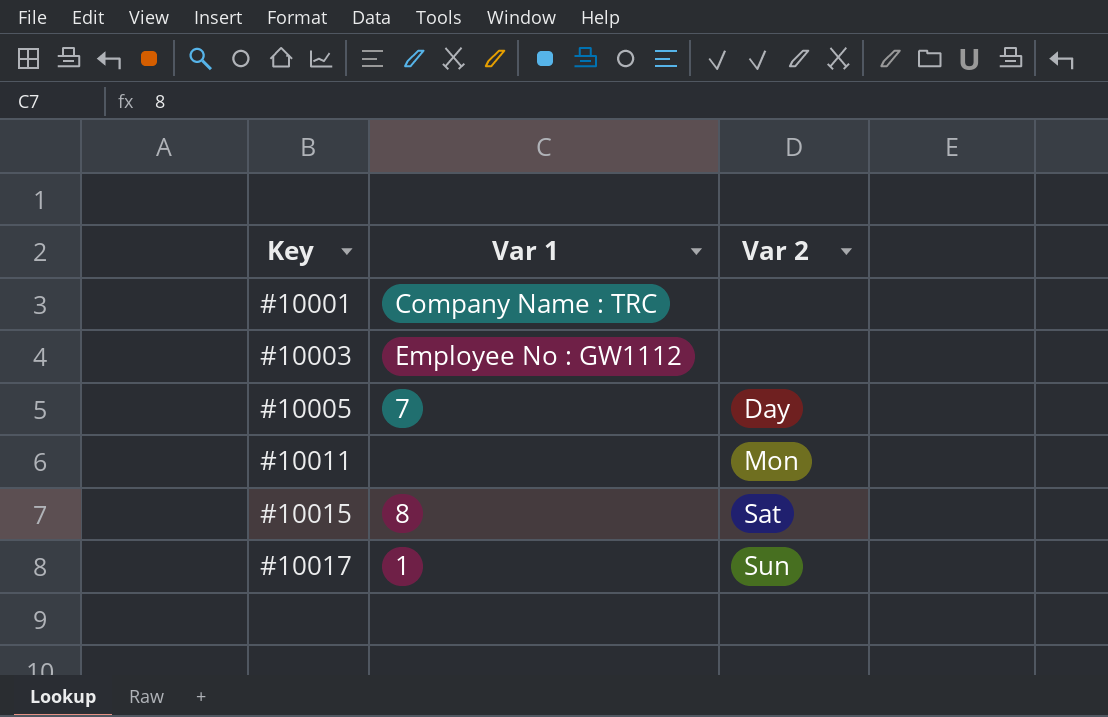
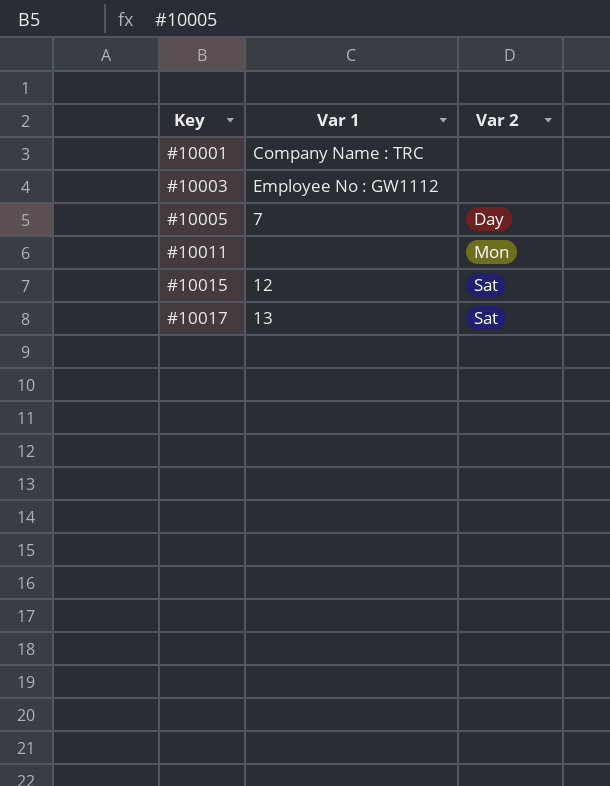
#10015 | Var 1: 8 -> 12
#10017 | Var 1: 1 -> 13
#10017 | Var 2: Sun -> Sat

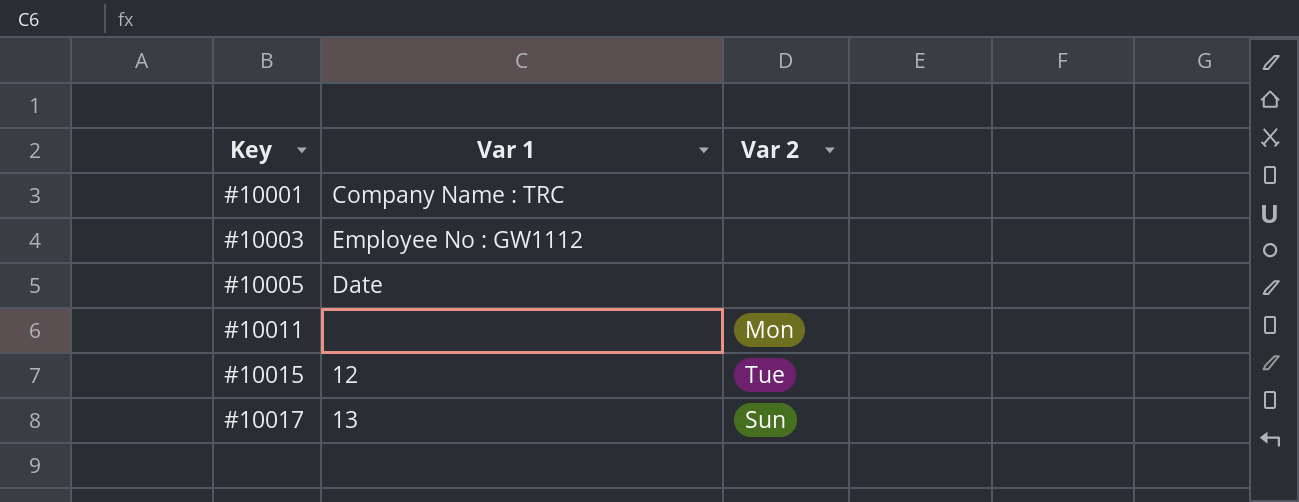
#10005 | Var 1: 7 -> Date
#10005 | Var 2: Day -> none
#10015 | Var 2: Sat -> Tue
#10017 | Var 2: Sat -> Sun

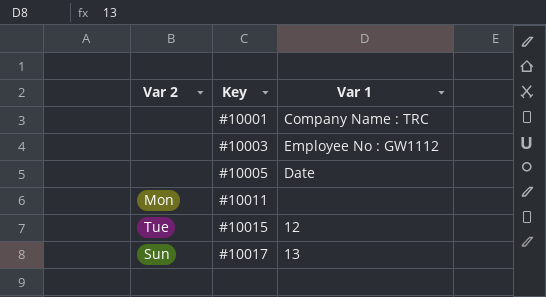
column Var 2 | position: 3 -> 1

